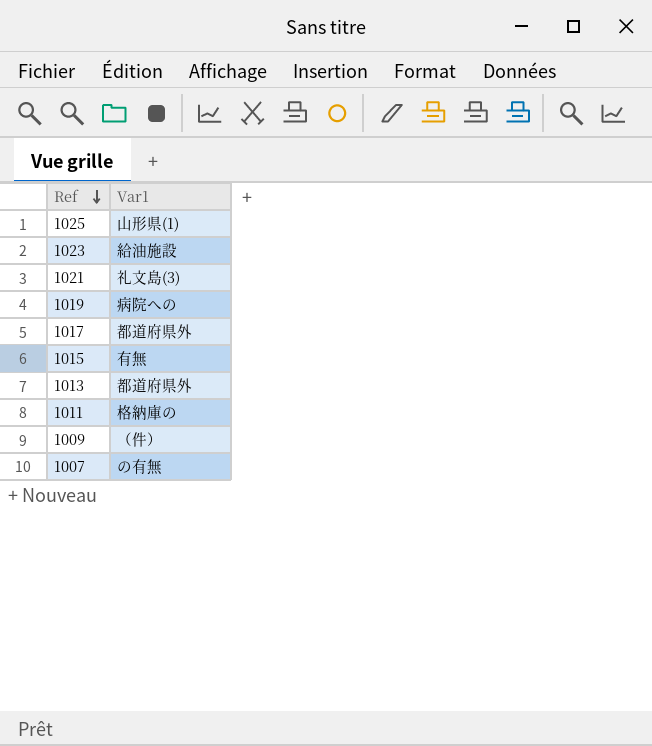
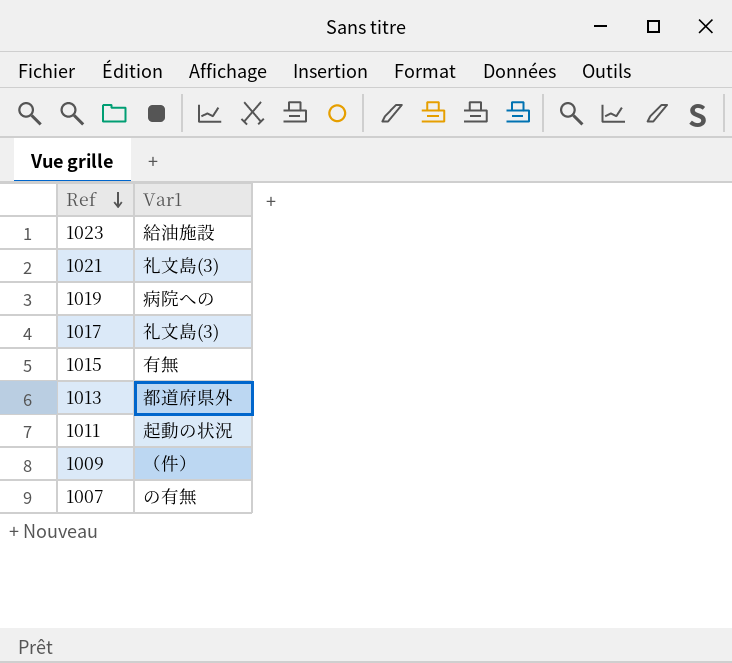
row 1025: 山形県(1) -> none
1017 | Var1: 都道府県外 -> 礼文島(3)
1011 | Var1: 格納庫の -> 起動の状況

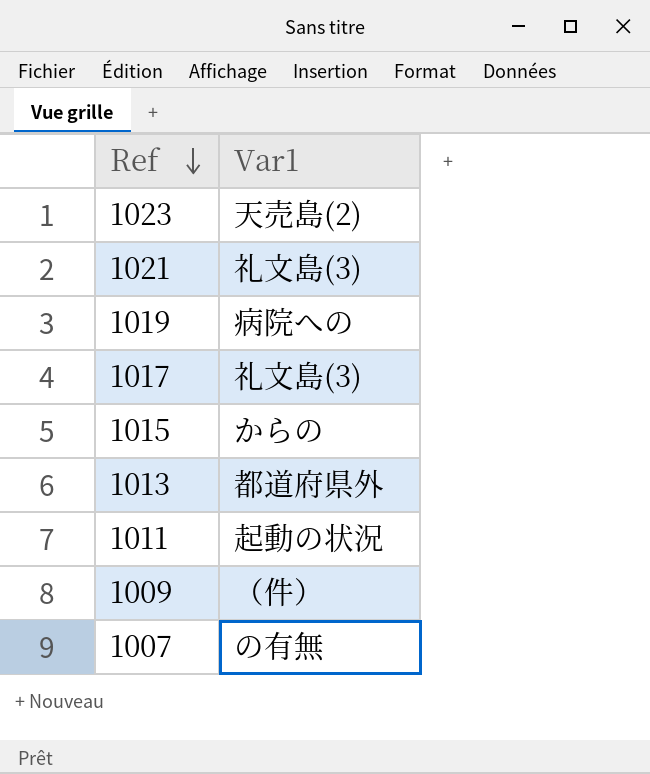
1023 | Var1: 給油施設 -> 天売島(2)
1015 | Var1: 有無 -> からの

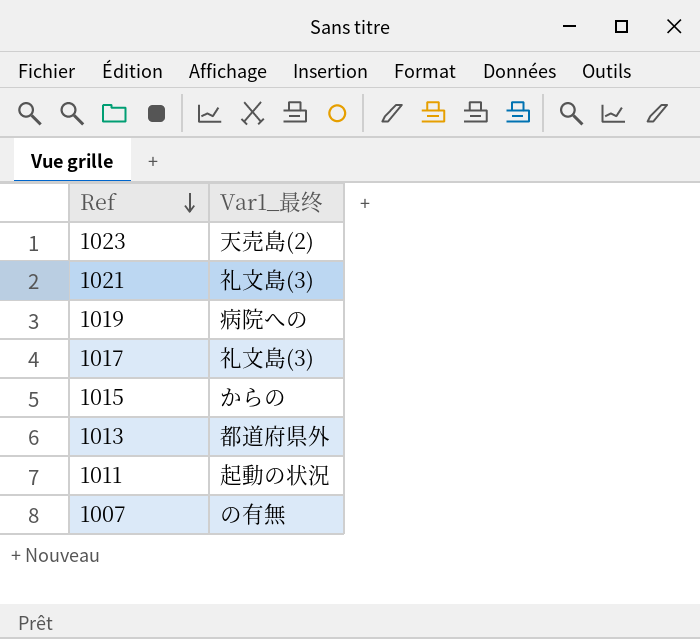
column name: Var1 -> Var1_最终
row 1009: （件） -> none

